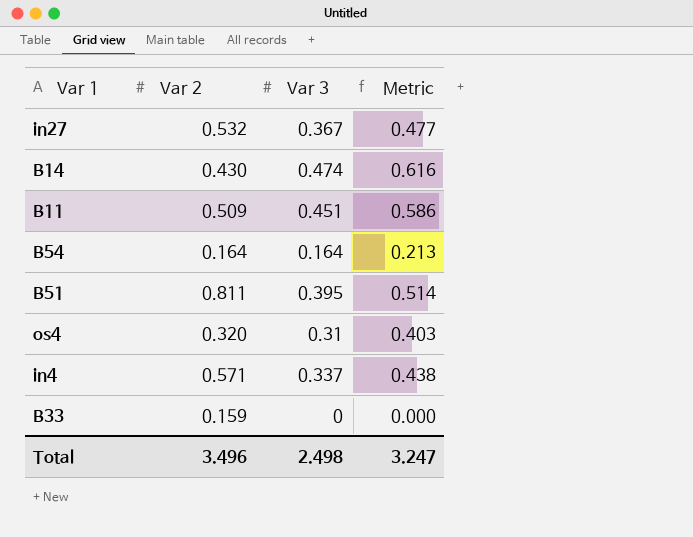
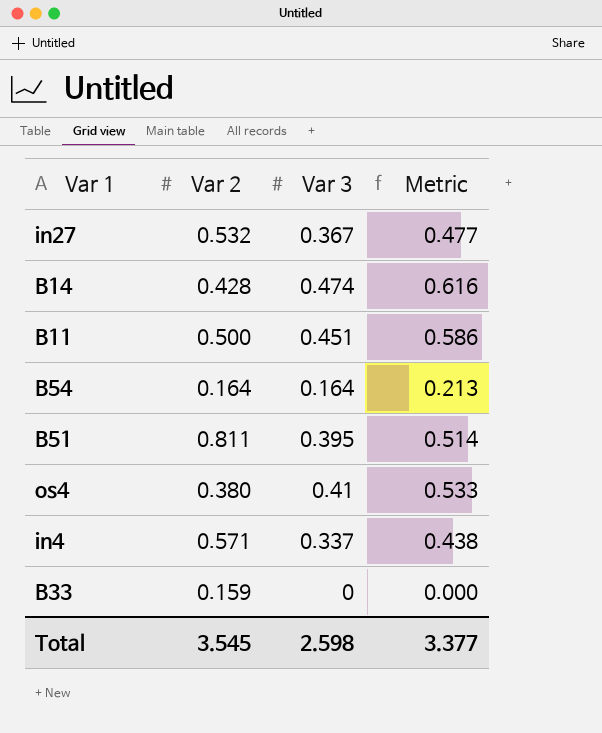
B14 | Var 2: 0.430 -> 0.428
B11 | Var 2: 0.509 -> 0.500
os4 | Var 2: 0.320 -> 0.380
os4 | Var 3: 0.31 -> 0.41
os4 | Metric: 0.403 -> 0.533
Total | Var 2: 3.496 -> 3.545
Total | Var 3: 2.498 -> 2.598
Total | Metric: 3.247 -> 3.377

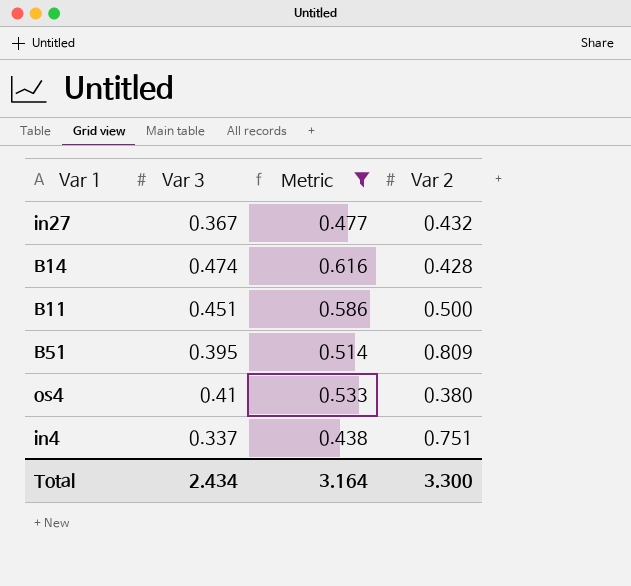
filter: none -> Metric >= 0.438
column Var 2 | position: 2 -> 4
in27 | Var 2: 0.532 -> 0.432
B51 | Var 2: 0.811 -> 0.809
in4 | Var 2: 0.571 -> 0.751
Total | Var 3: 2.598 -> 2.434
Total | Metric: 3.377 -> 3.164
Total | Var 2: 3.545 -> 3.300

